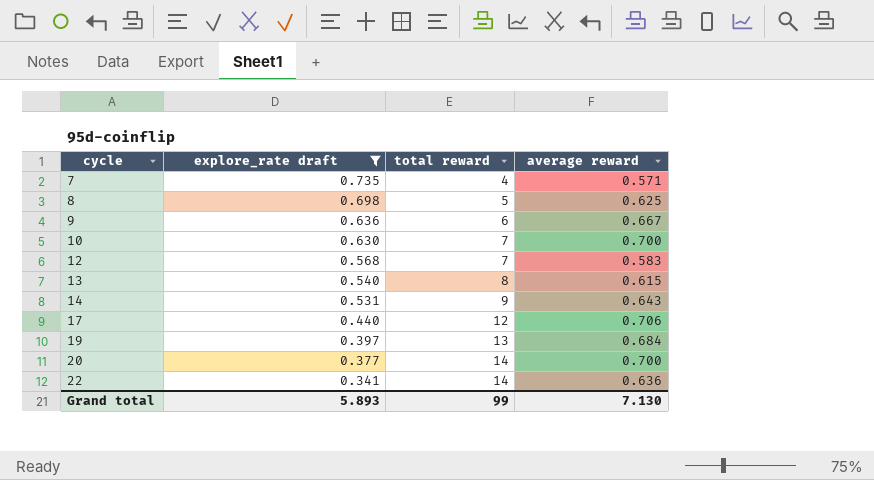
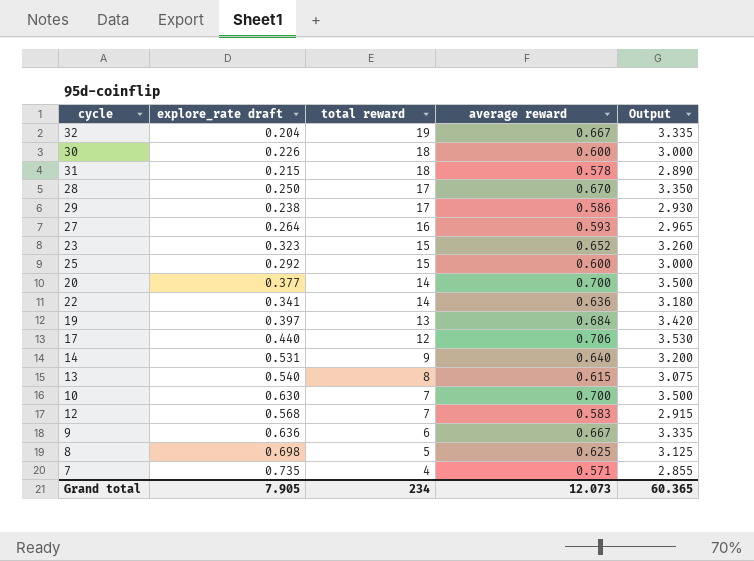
filter: explore_rate draft >= 0.341 -> none
row order: cycle ascending -> total reward descending
column Output | formula: none -> [average reward] * 5
14 | average reward: 0.643 -> 0.640
Grand total | explore_rate draft: 5.893 -> 7.905
Grand total | total reward: 99 -> 234
Grand total | average reward: 7.130 -> 12.073

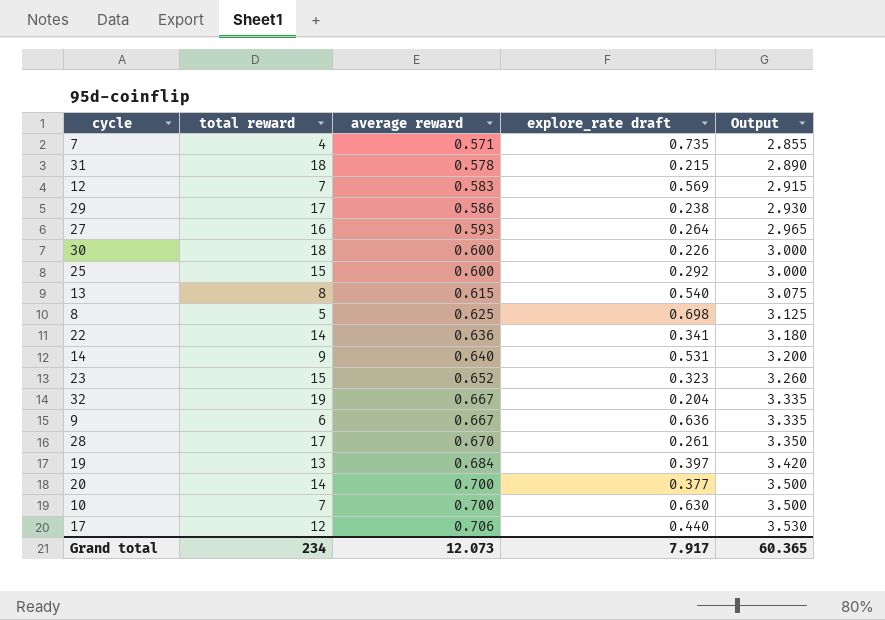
row order: total reward descending -> average reward ascending
column explore_rate draft | position: 2 -> 4
12 | explore_rate draft: 0.568 -> 0.569
28 | explore_rate draft: 0.250 -> 0.261
Grand total | explore_rate draft: 7.905 -> 7.917

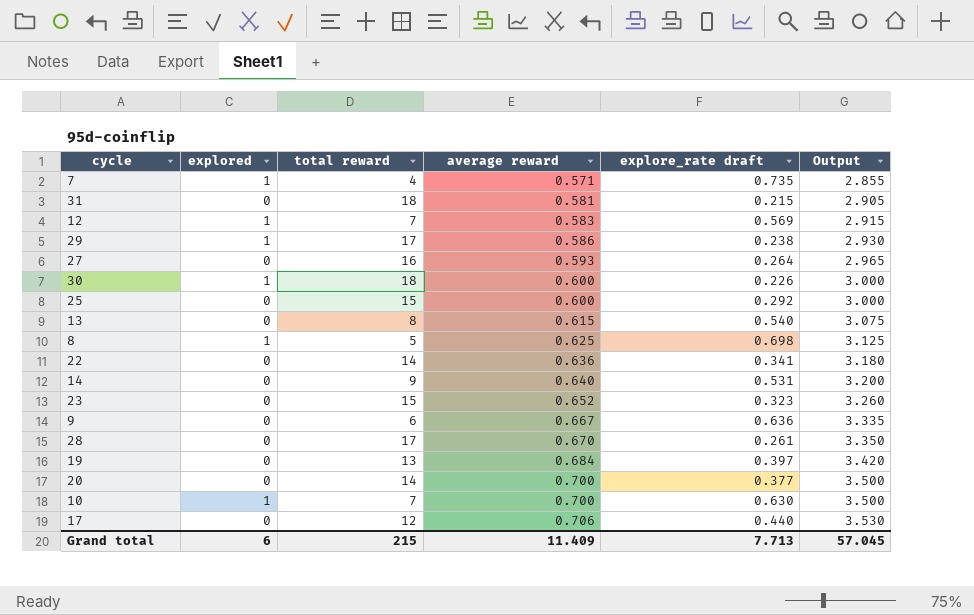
column explored | position: none -> 2
row 32: 19 | 0.667 | 0.204 | 3.335 -> none
31 | average reward: 0.578 -> 0.581
31 | Output: 2.890 -> 2.905
Grand total | total reward: 234 -> 215
Grand total | average reward: 12.073 -> 11.409
Grand total | explore_rate draft: 7.917 -> 7.713
Grand total | Output: 60.365 -> 57.045

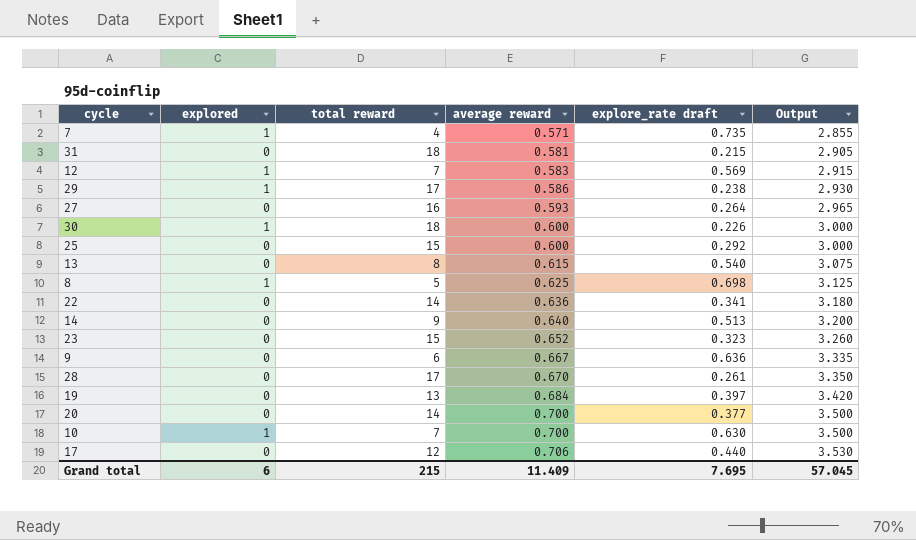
14 | explore_rate draft: 0.531 -> 0.513
Grand total | explore_rate draft: 7.713 -> 7.695

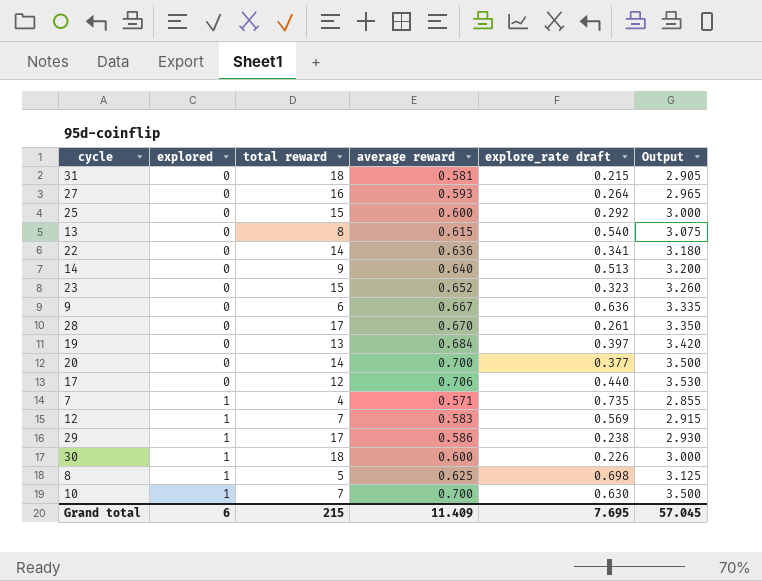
row order: average reward ascending -> explored ascending

